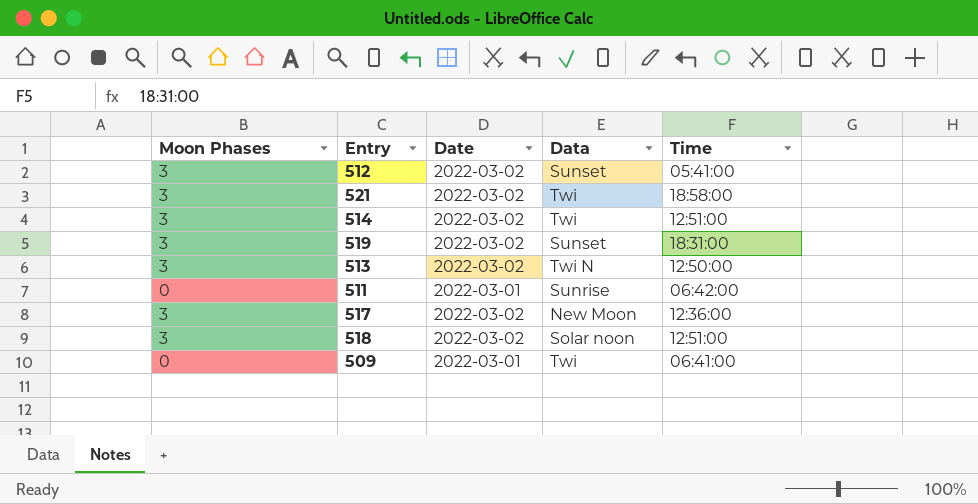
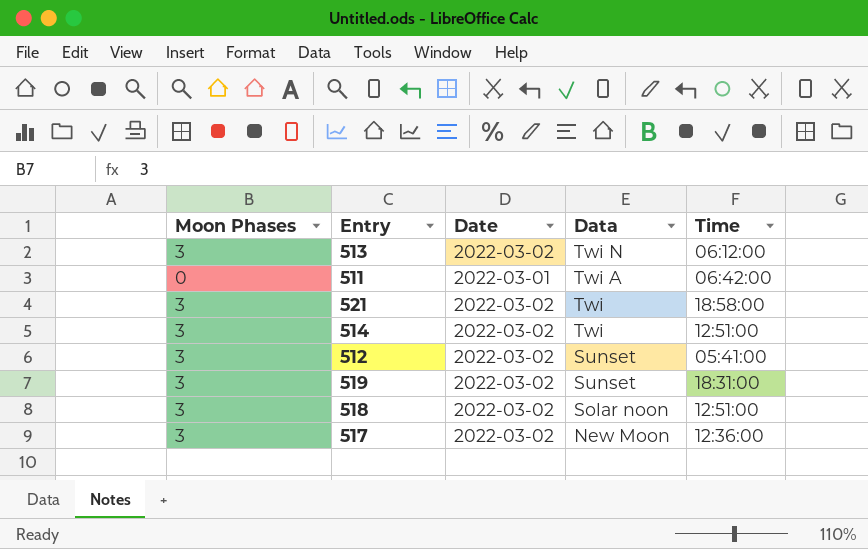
row order: none -> Data descending
row 509: 0 | 2022-03-01 | Twi | 06:41:00 -> none
513 | Time: 12:50:00 -> 06:12:00
511 | Data: Sunrise -> Twi A

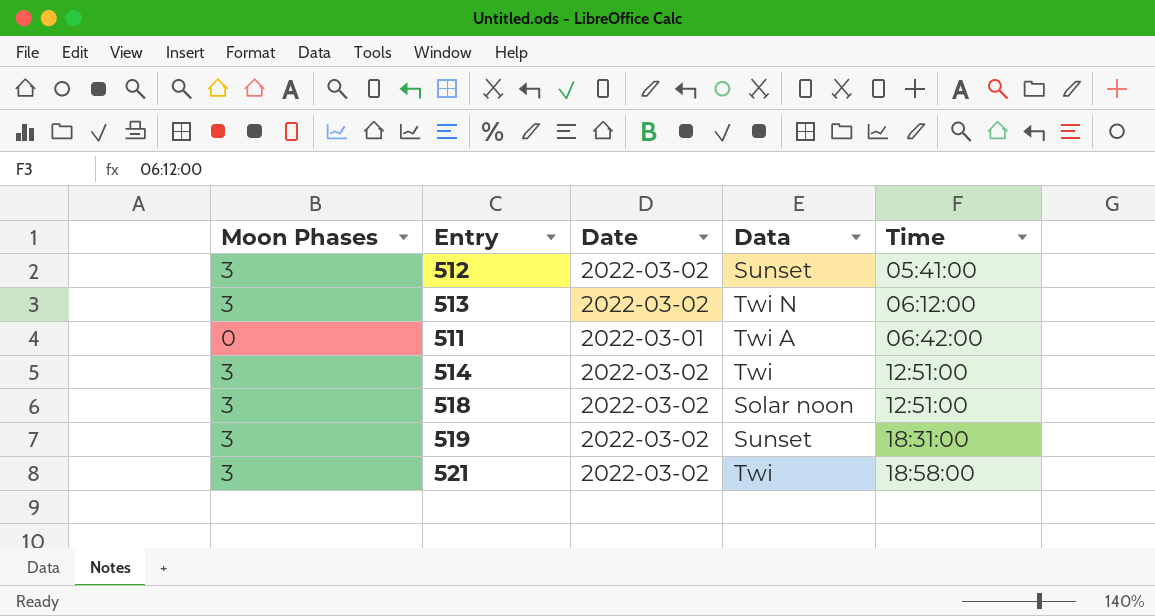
row order: Data descending -> Time ascending
row 517: 3 | 2022-03-02 | New Moon | 12:36:00 -> none

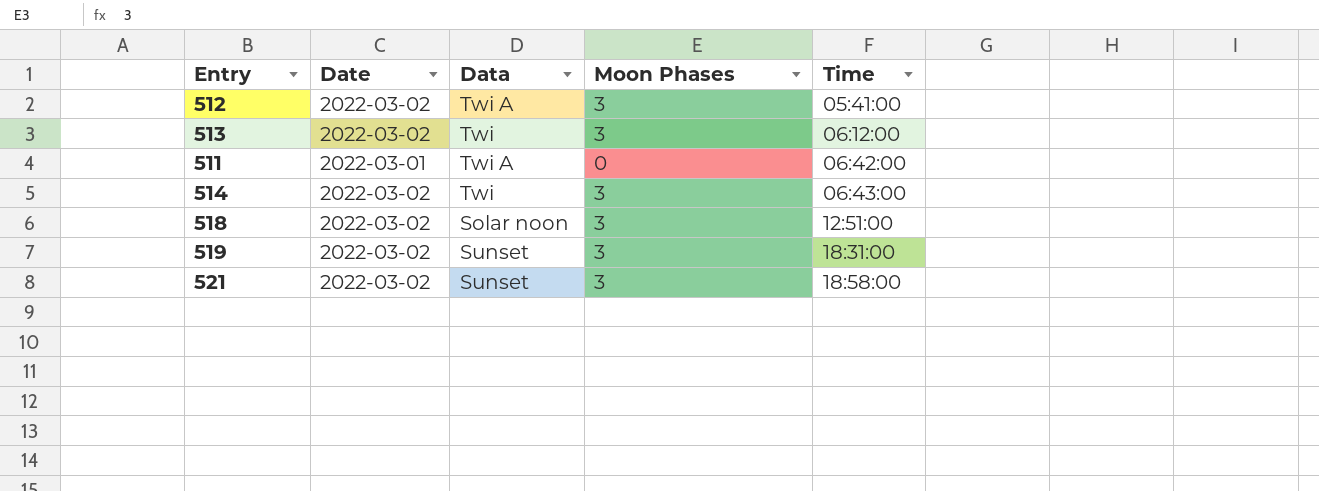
column Moon Phases | position: 1 -> 4
512 | Data: Sunset -> Twi A
513 | Data: Twi N -> Twi
514 | Time: 12:51:00 -> 06:43:00
521 | Data: Twi -> Sunset

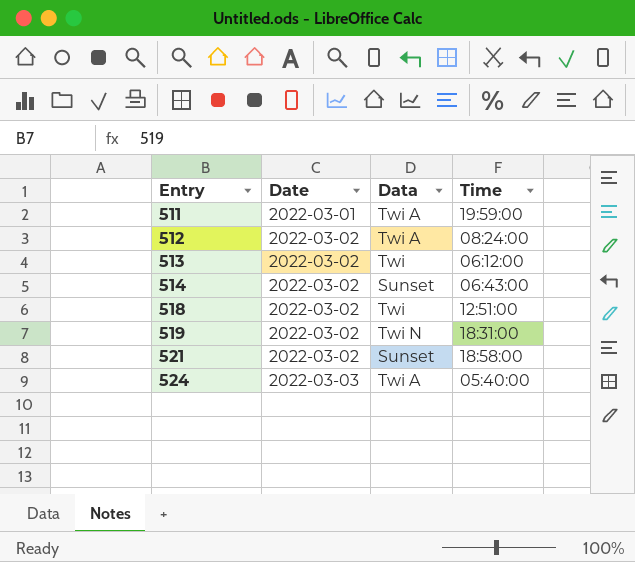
row order: Time ascending -> Entry ascending
column Moon Phases | position: 4 -> none
511 | Time: 06:42:00 -> 19:59:00
512 | Time: 05:41:00 -> 08:24:00
514 | Data: Twi -> Sunset
518 | Data: Solar noon -> Twi
519 | Data: Sunset -> Twi N
row 524: none -> 2022-03-03 | Twi A | 05:40:00

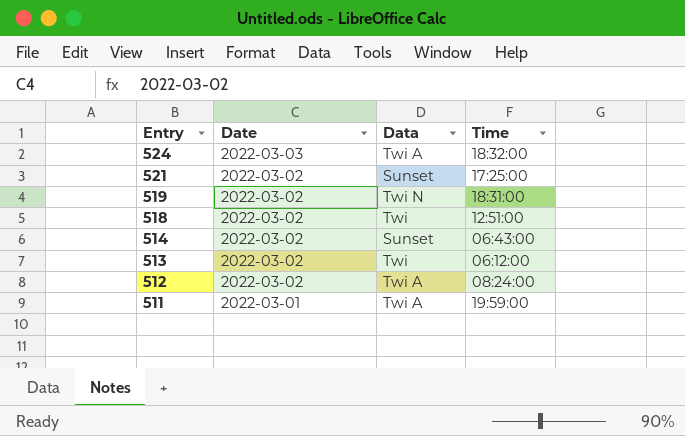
row order: Entry ascending -> Entry descending
524 | Time: 05:40:00 -> 18:32:00
521 | Time: 18:58:00 -> 17:25:00

